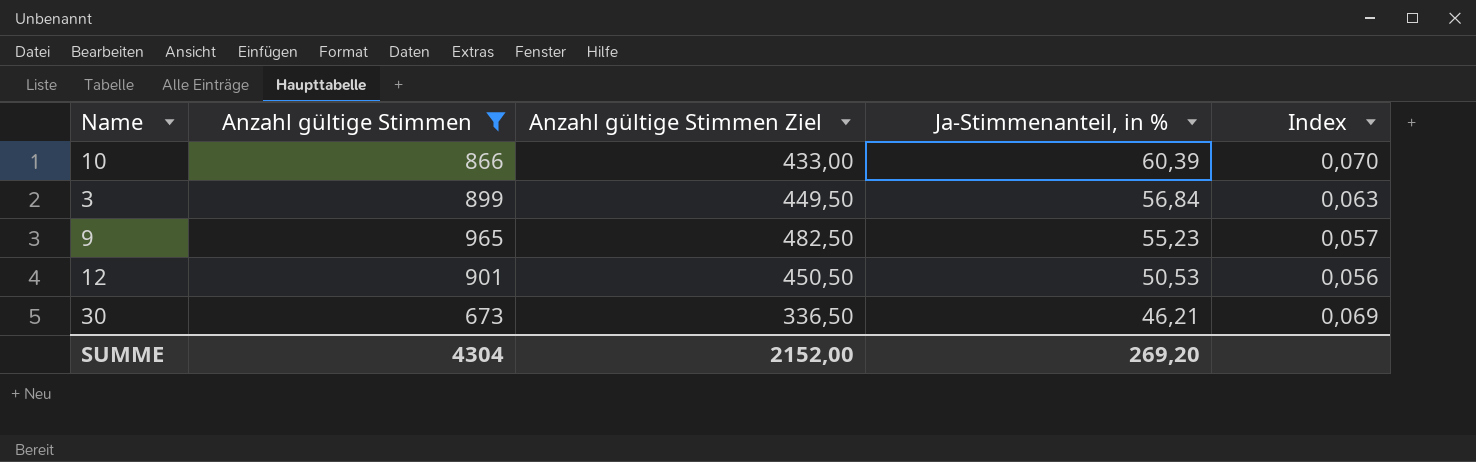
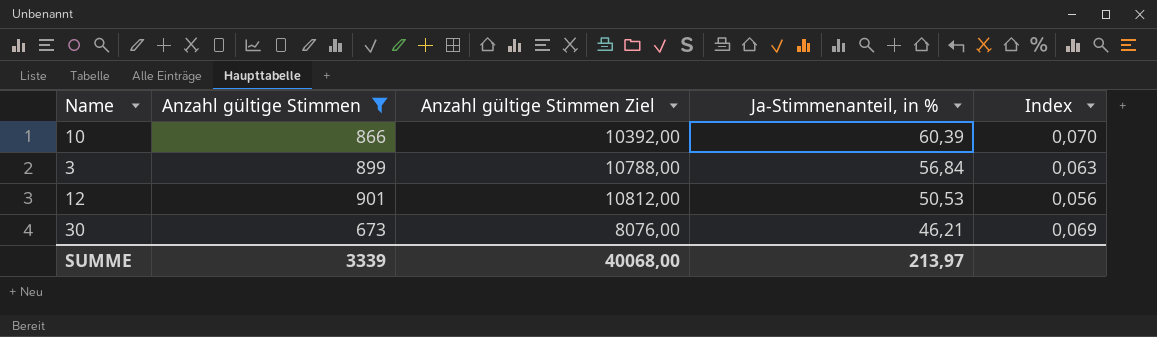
column Anzahl gültige Stimmen Ziel | formula: [Anzahl gültige Stimmen] * 0,5 -> [Anzahl gültige Stimmen] * 12
row 9: 965 | 482,50 | 55,23 | 0,057 -> none
SUMME | Anzahl gültige Stimmen: 4304 -> 3339
SUMME | Anzahl gültige Stimmen Ziel: 2152,00 -> 40068,00
SUMME | Ja-Stimmenanteil, in %: 269,20 -> 213,97

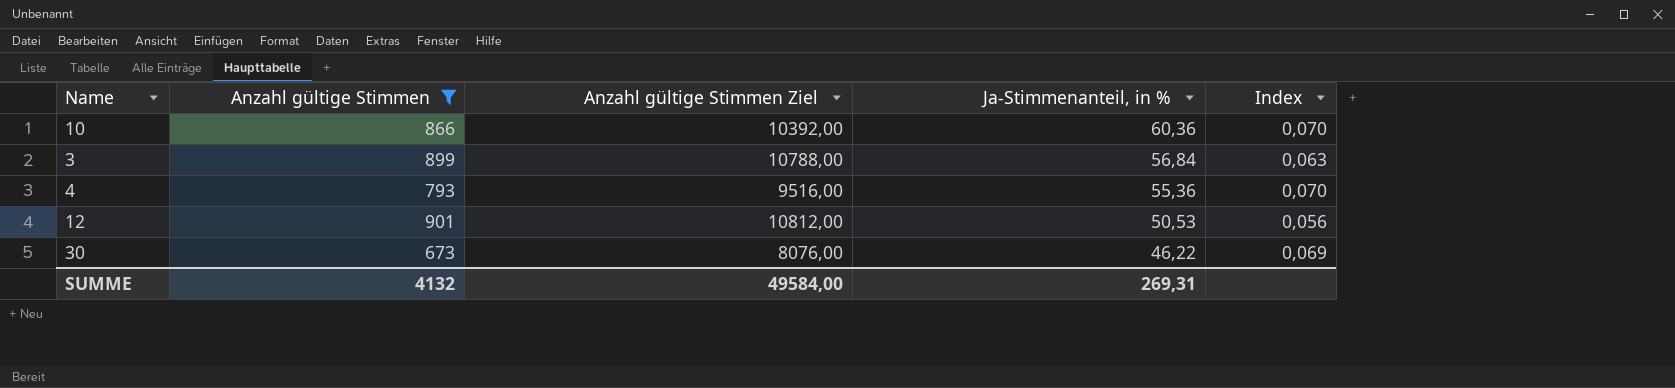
10 | Ja-Stimmenanteil, in %: 60,39 -> 60,36
row 4: none -> 793 | 9516,00 | 55,36 | 0,070
30 | Ja-Stimmenanteil, in %: 46,21 -> 46,22
SUMME | Anzahl gültige Stimmen: 3339 -> 4132
SUMME | Anzahl gültige Stimmen Ziel: 40068,00 -> 49584,00
SUMME | Ja-Stimmenanteil, in %: 213,97 -> 269,31

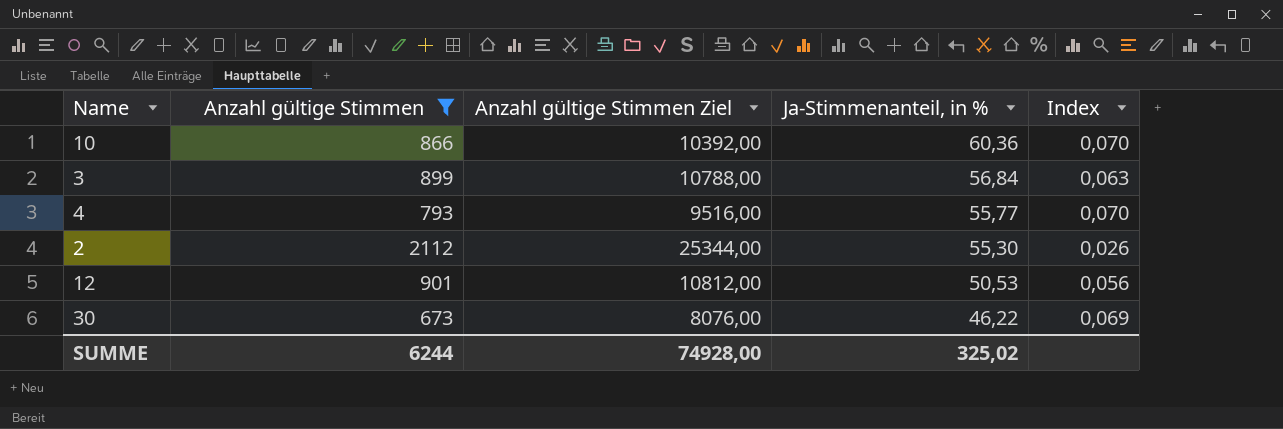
4 | Ja-Stimmenanteil, in %: 55,36 -> 55,77
row 2: none -> 2112 | 25344,00 | 55,30 | 0,026
SUMME | Anzahl gültige Stimmen: 4132 -> 6244
SUMME | Anzahl gültige Stimmen Ziel: 49584,00 -> 74928,00
SUMME | Ja-Stimmenanteil, in %: 269,31 -> 325,02

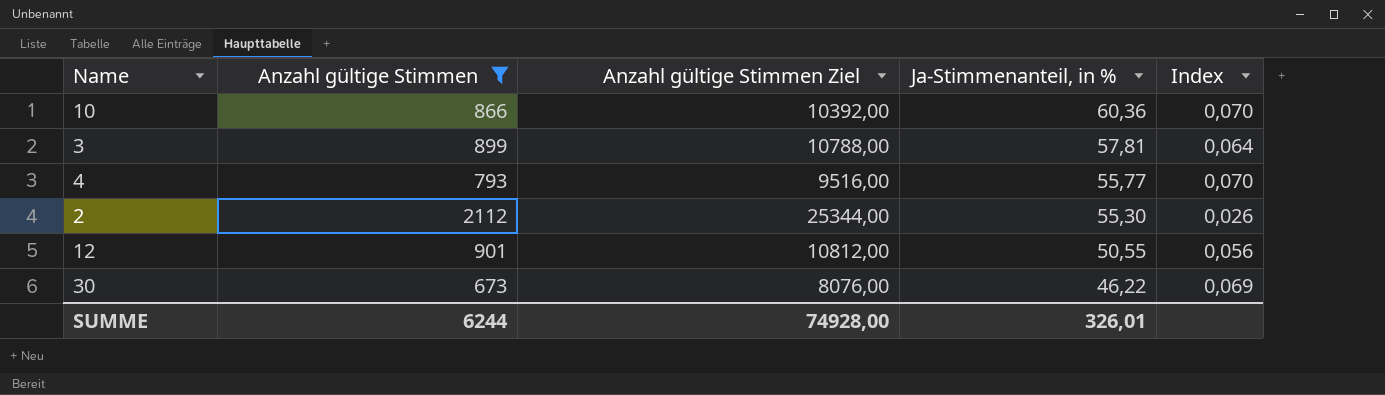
3 | Ja-Stimmenanteil, in %: 56,84 -> 57,81
3 | Index: 0,063 -> 0,064
12 | Ja-Stimmenanteil, in %: 50,53 -> 50,55
SUMME | Ja-Stimmenanteil, in %: 325,02 -> 326,01

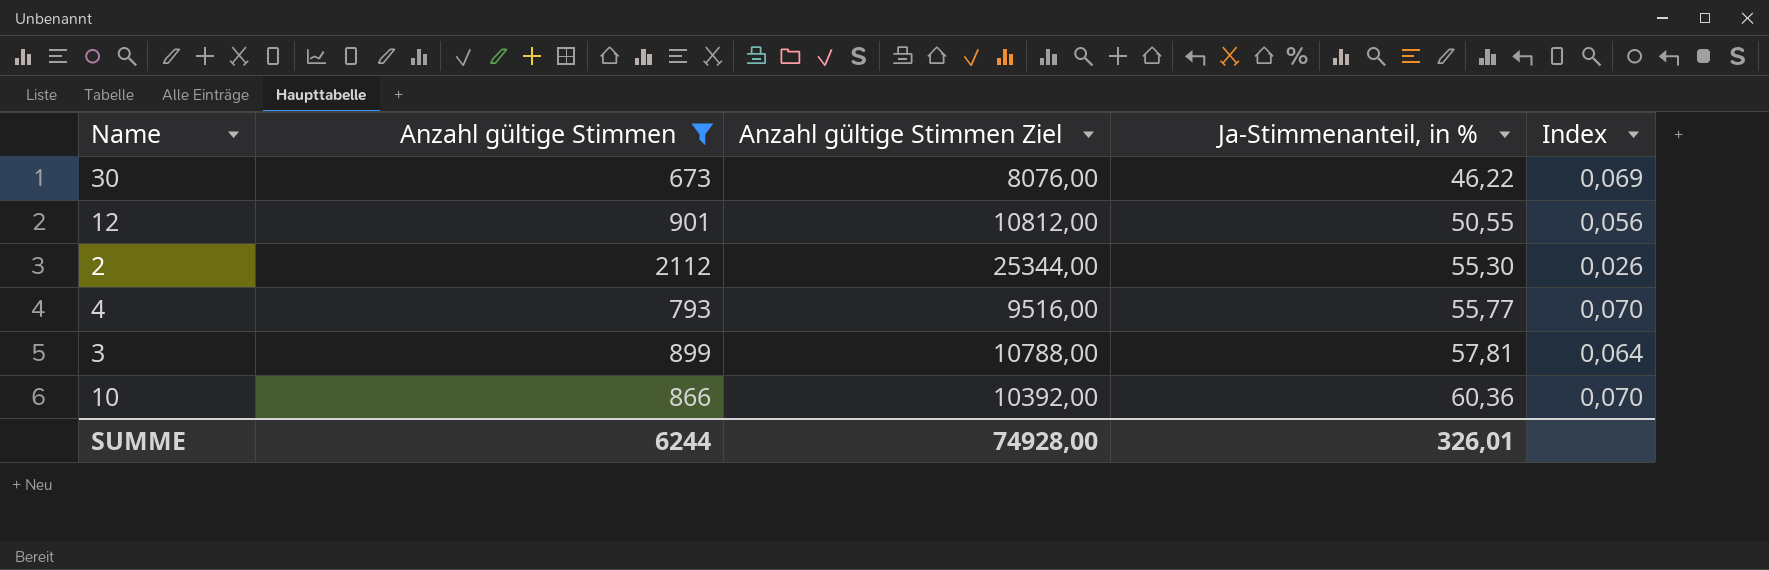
row order: Ja-Stimmenanteil, in % descending -> Ja-Stimmenanteil, in % ascending

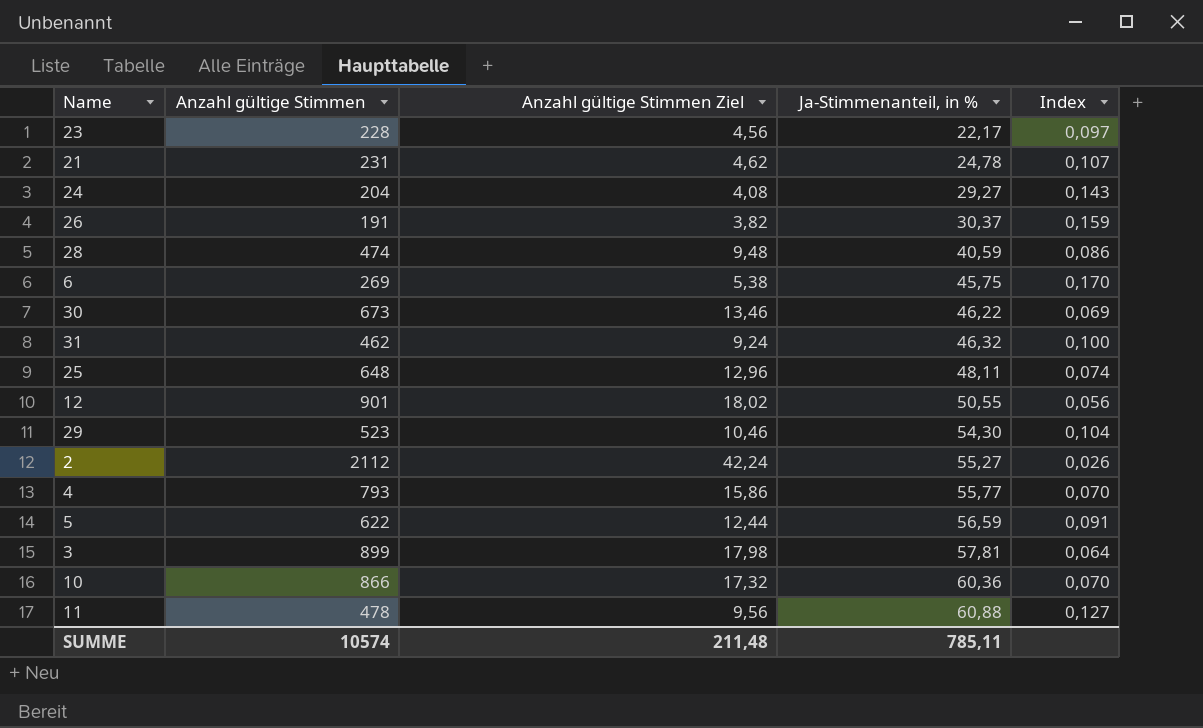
filter: Anzahl gültige Stimmen >= 673 -> none
column Anzahl gültige Stimmen Ziel | formula: [Anzahl gültige Stimmen] * 12 -> [Anzahl gültige Stimmen] * 0,02
2 | Ja-Stimmenanteil, in %: 55,30 -> 55,27
SUMME | Anzahl gültige Stimmen: 6244 -> 10574
SUMME | Anzahl gültige Stimmen Ziel: 74928,00 -> 211,48
SUMME | Ja-Stimmenanteil, in %: 326,01 -> 785,11

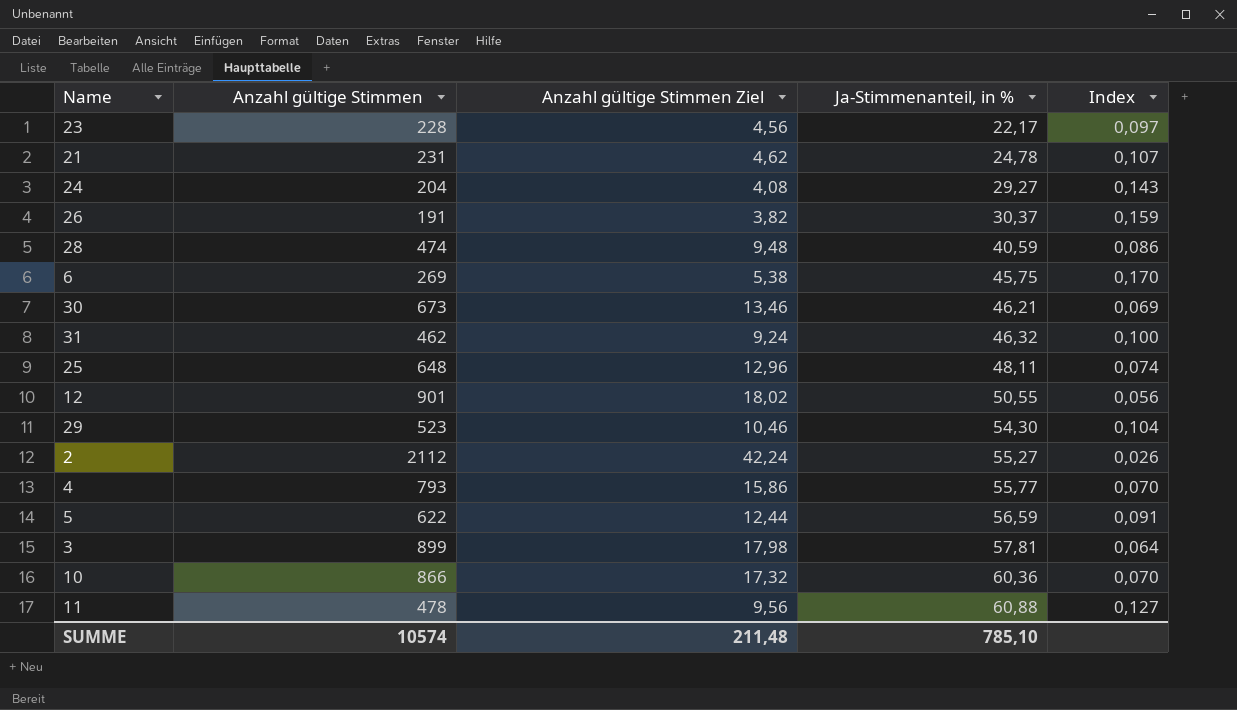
30 | Ja-Stimmenanteil, in %: 46,22 -> 46,21
SUMME | Ja-Stimmenanteil, in %: 785,11 -> 785,10

